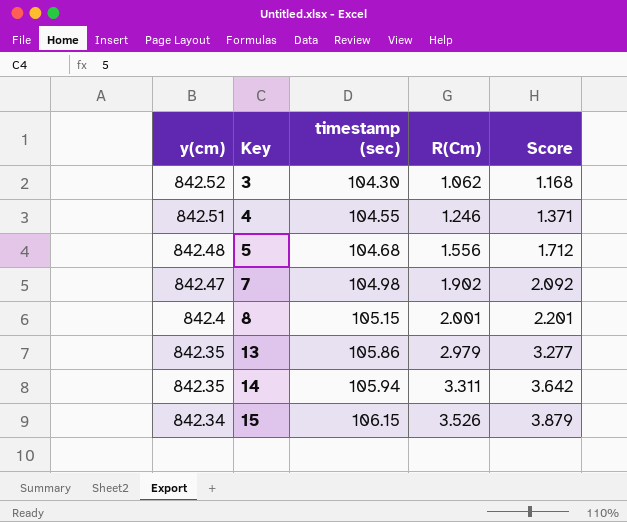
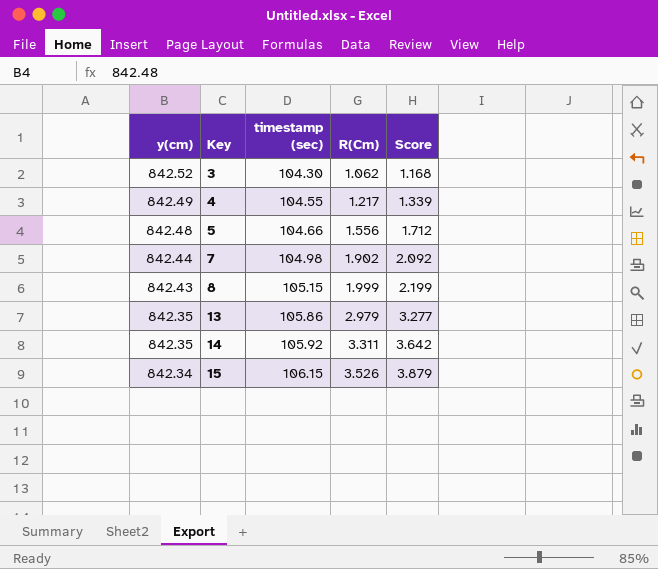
4 | y(cm): 842.51 -> 842.49
4 | R(Cm): 1.246 -> 1.217
4 | Score: 1.371 -> 1.339
5 | timestamp (sec): 104.68 -> 104.66
7 | y(cm): 842.47 -> 842.44
8 | y(cm): 842.4 -> 842.43
8 | R(Cm): 2.001 -> 1.999
8 | Score: 2.201 -> 2.199
14 | timestamp (sec): 105.94 -> 105.92

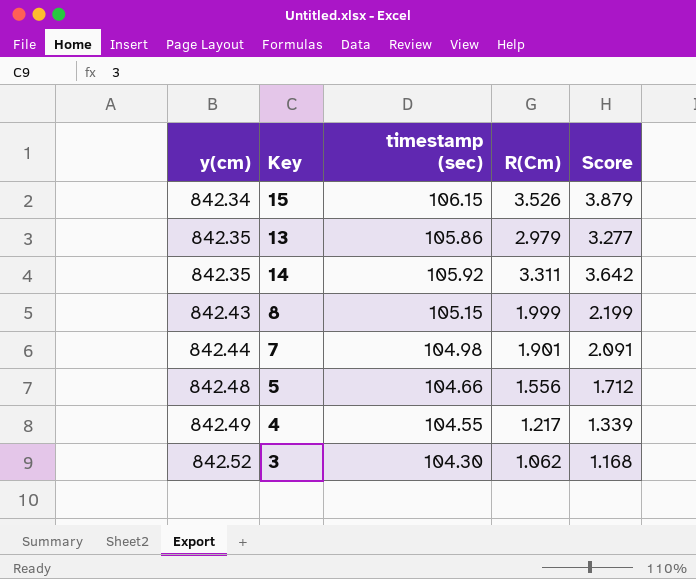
row order: y(cm) descending -> y(cm) ascending
7 | R(Cm): 1.902 -> 1.901
7 | Score: 2.092 -> 2.091

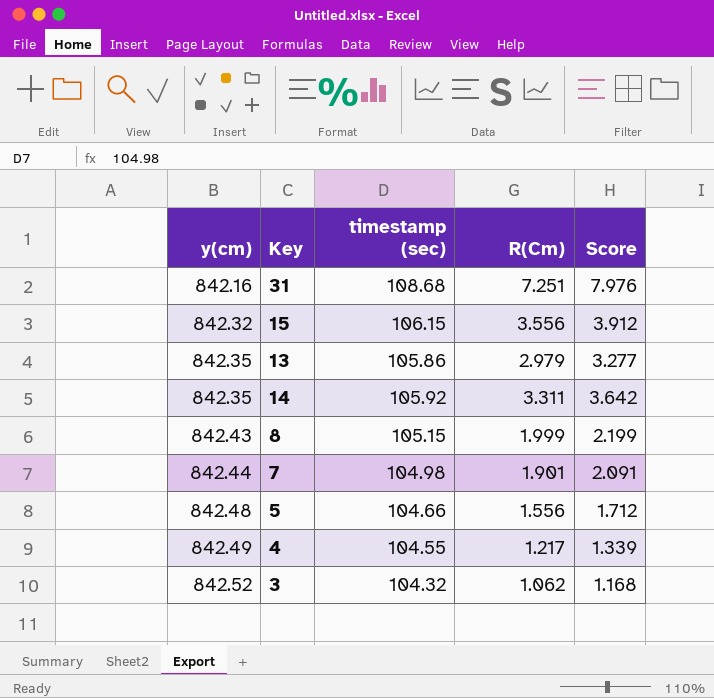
row 31: none -> 842.16 | 108.68 | 7.251 | 7.976
15 | y(cm): 842.34 -> 842.32
15 | R(Cm): 3.526 -> 3.556
15 | Score: 3.879 -> 3.912
3 | timestamp (sec): 104.30 -> 104.32

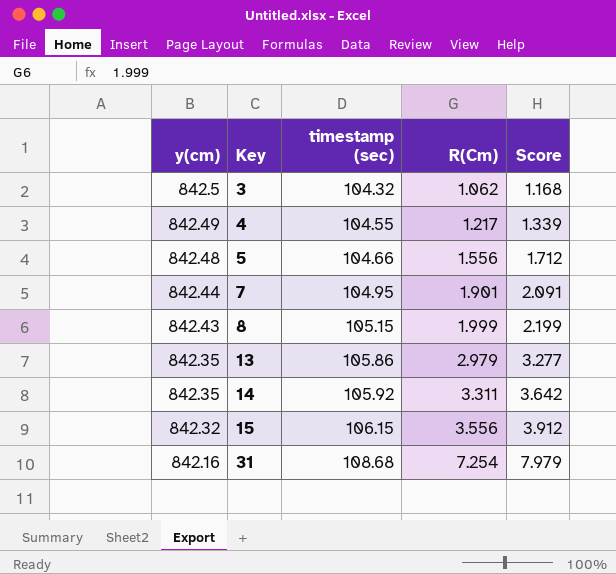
row order: y(cm) ascending -> y(cm) descending
3 | y(cm): 842.52 -> 842.5
7 | timestamp (sec): 104.98 -> 104.95
31 | R(Cm): 7.251 -> 7.254
31 | Score: 7.976 -> 7.979

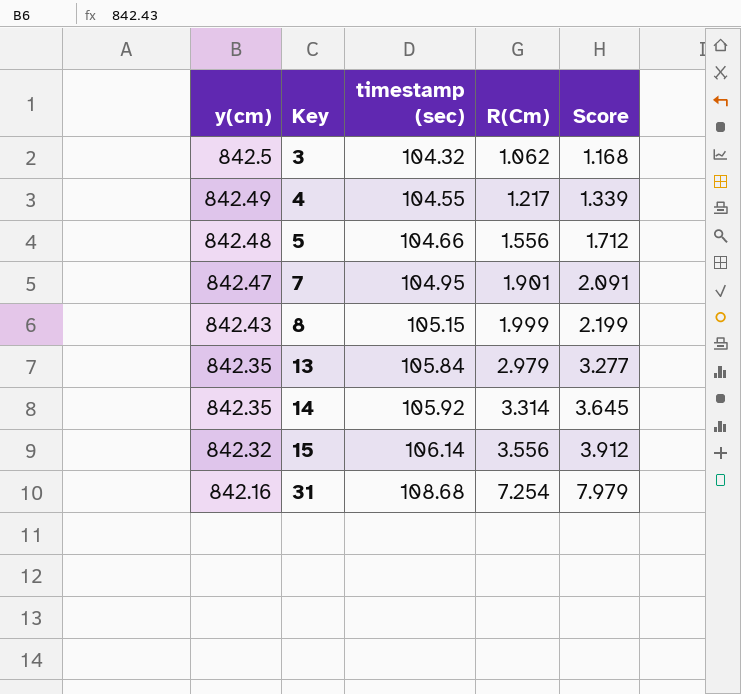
7 | y(cm): 842.44 -> 842.47
13 | timestamp (sec): 105.86 -> 105.84
14 | R(Cm): 3.311 -> 3.314
14 | Score: 3.642 -> 3.645
15 | timestamp (sec): 106.15 -> 106.14

